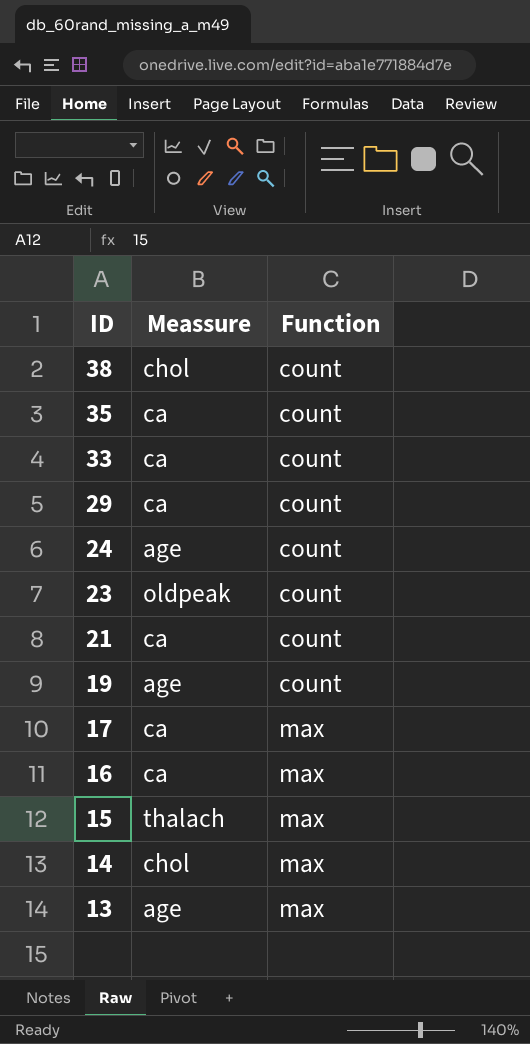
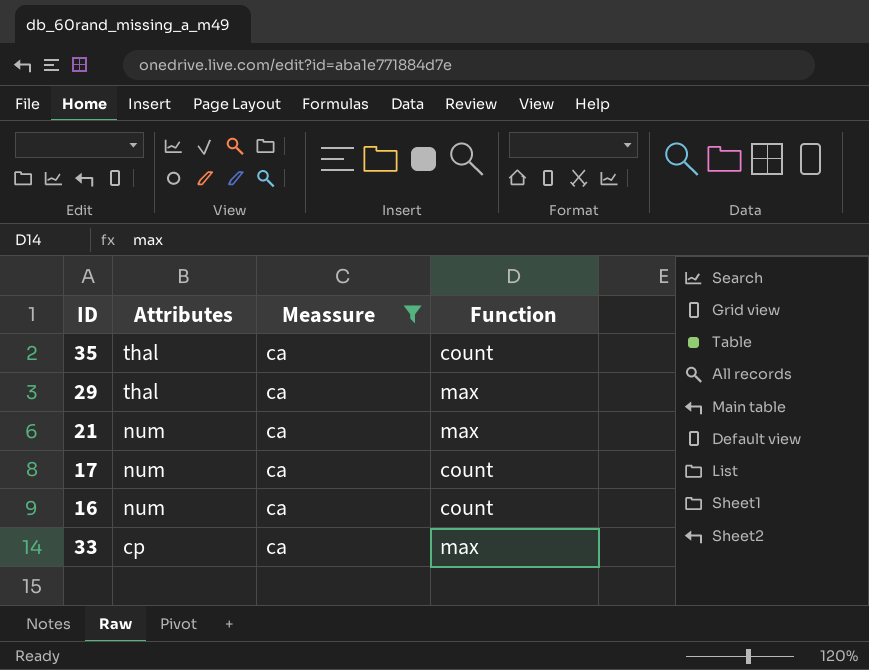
filter: none -> Meassure = ca
row order: ID descending -> Attributes descending
column Attributes | position: none -> 2
29 | Function: count -> max
21 | Function: count -> max
17 | Function: max -> count
16 | Function: max -> count
33 | Function: count -> max

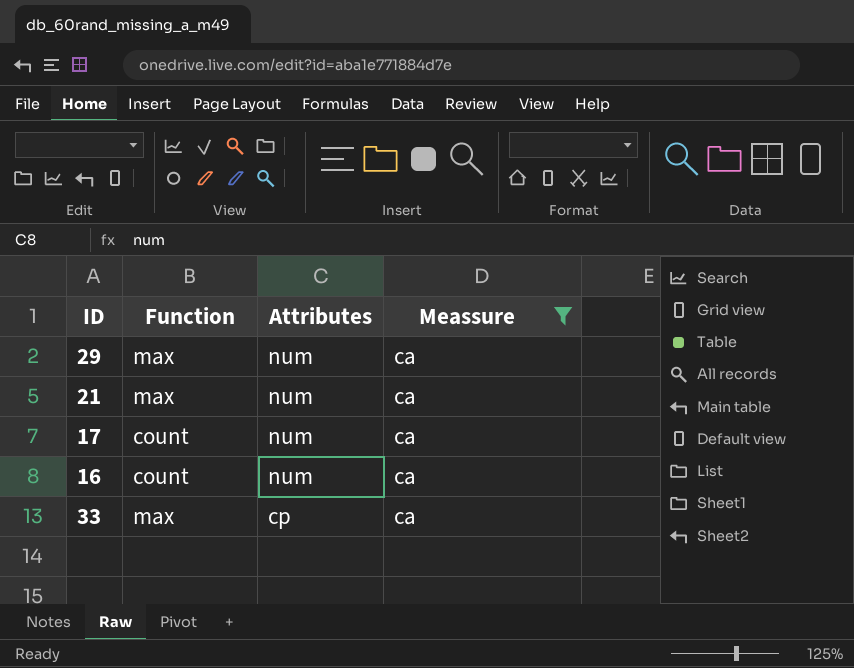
column Function | position: 4 -> 2
row 35: thal | ca | count -> none
29 | Attributes: thal -> num

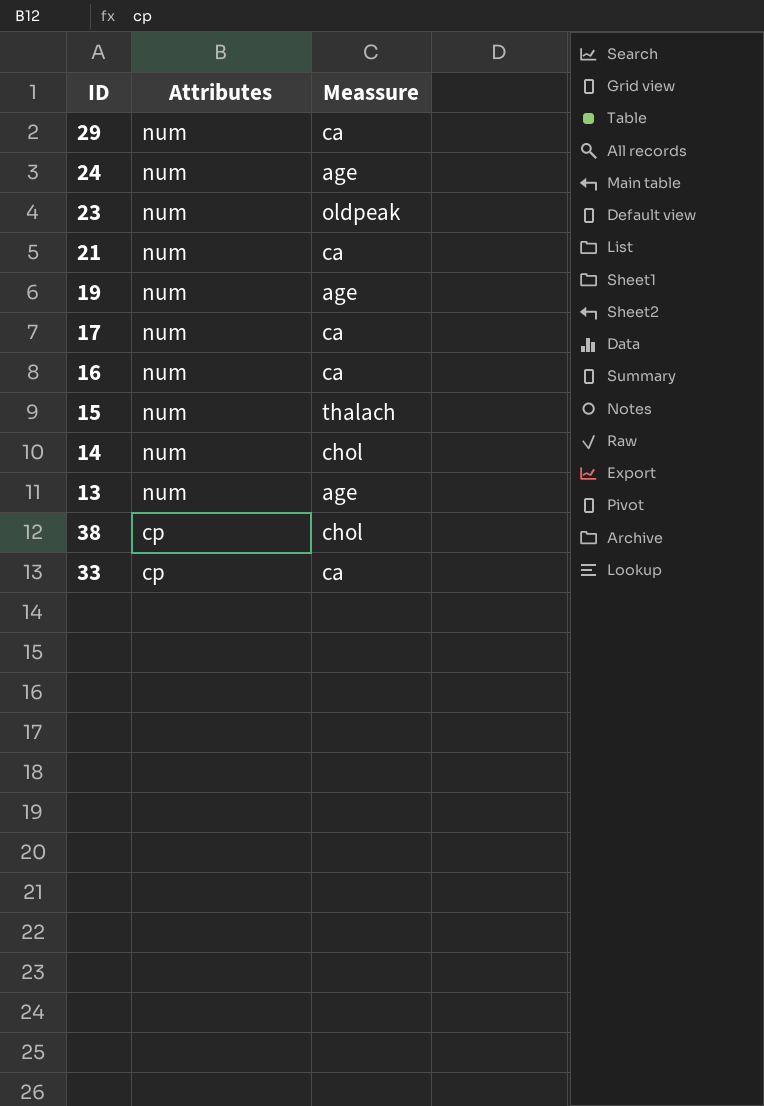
filter: Meassure = ca -> none
column Function | position: 2 -> none

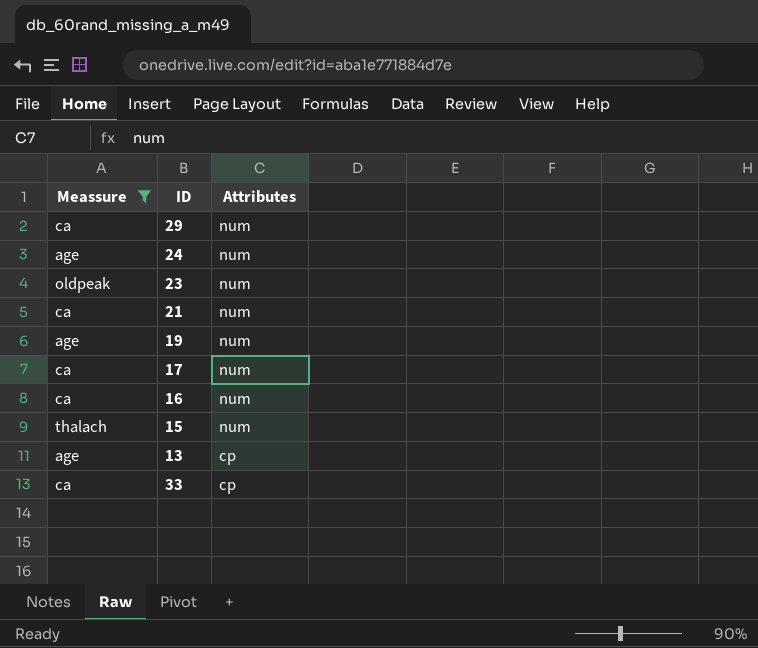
filter: none -> Meassure != chol
column Meassure | position: 3 -> 1
13 | Attributes: num -> cp

